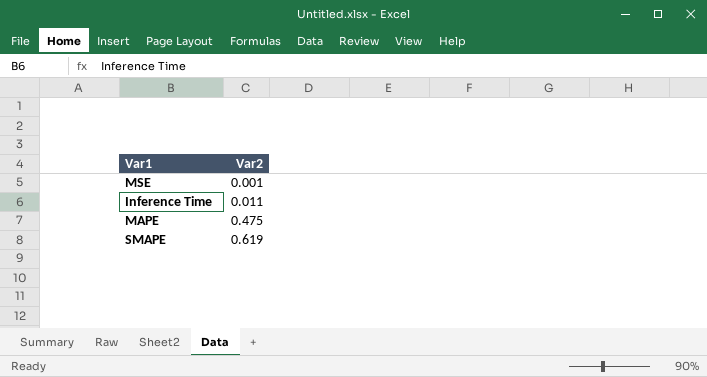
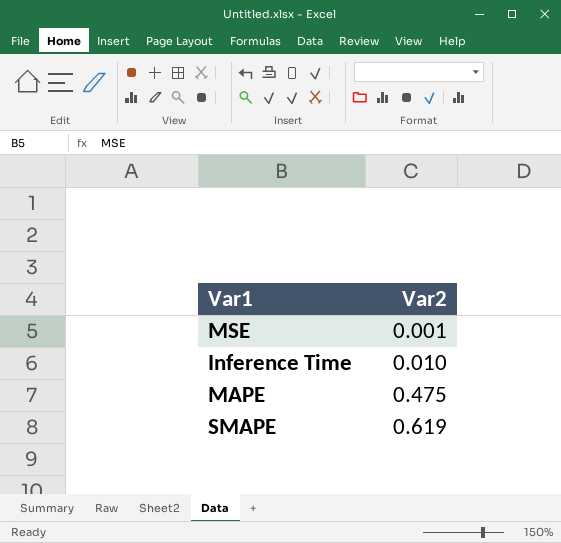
Inference Time | Var2: 0.011 -> 0.010

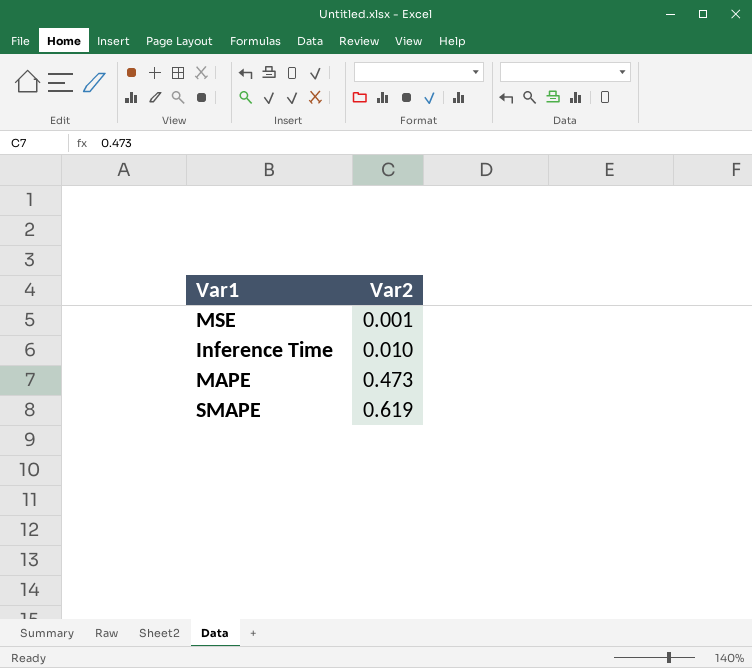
MAPE | Var2: 0.475 -> 0.473

